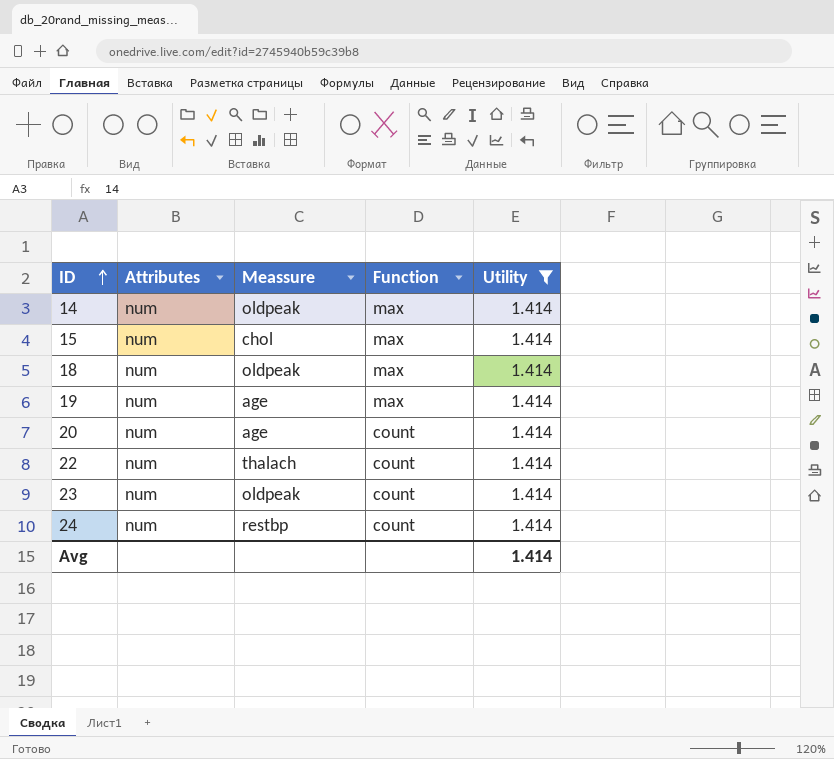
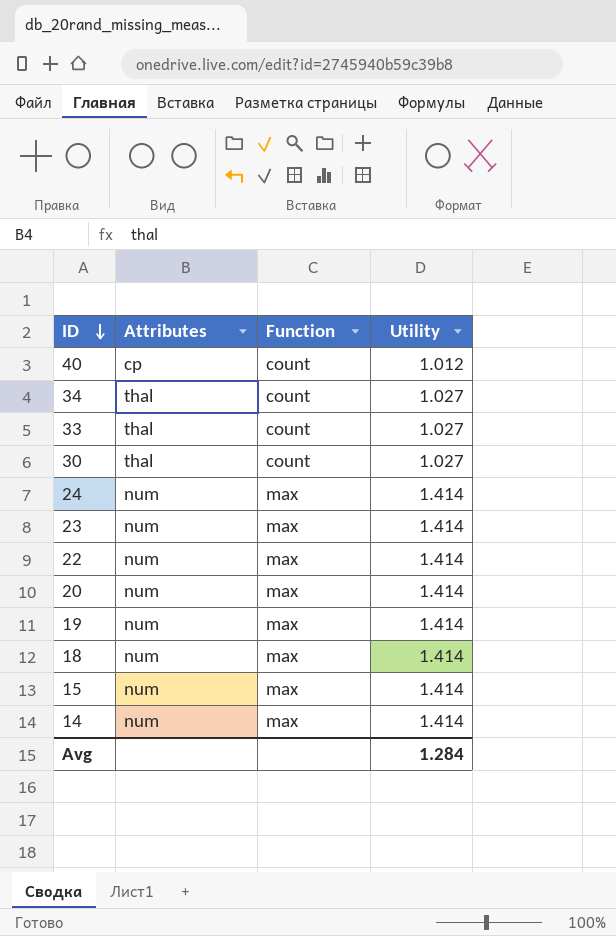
filter: Utility = 1.414 -> none
row order: ID ascending -> ID descending
column Meassure | position: 3 -> none
24 | Function: count -> max
23 | Function: count -> max
22 | Function: count -> max
20 | Function: count -> max
Avg | Utility: 1.414 -> 1.284

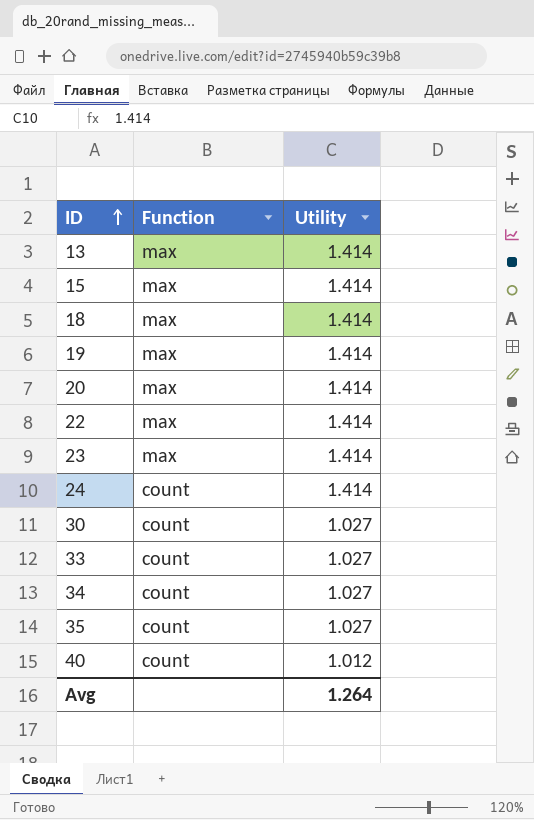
row order: ID descending -> ID ascending
column Attributes | position: 2 -> none
row 14: num | max | 1.414 -> none
row 13: none -> max | 1.414
24 | Function: max -> count
row 35: none -> count | 1.027
Avg | Utility: 1.284 -> 1.264

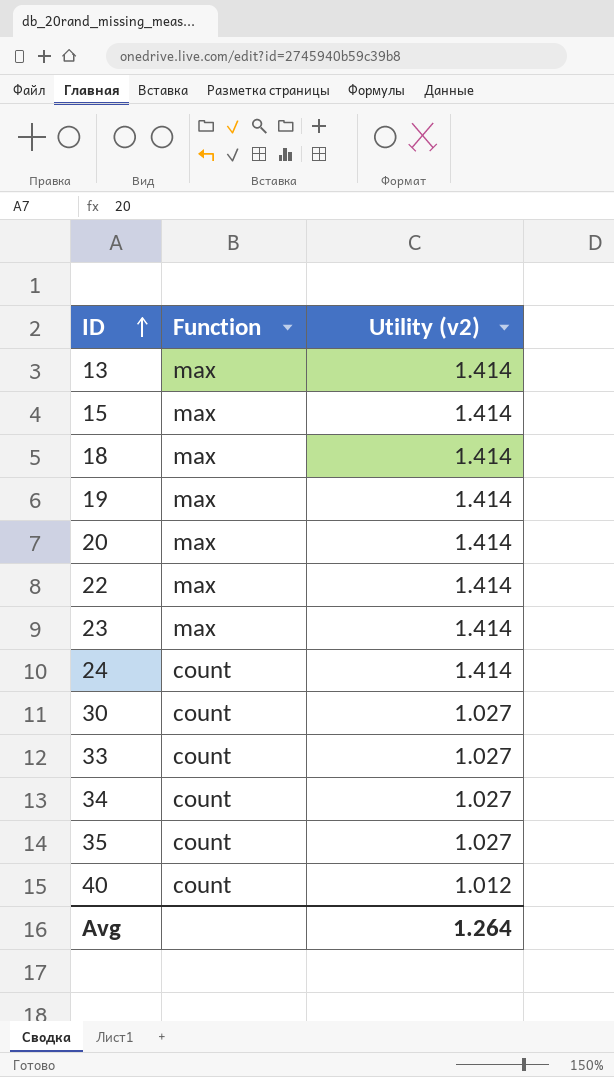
column name: Utility -> Utility (v2)

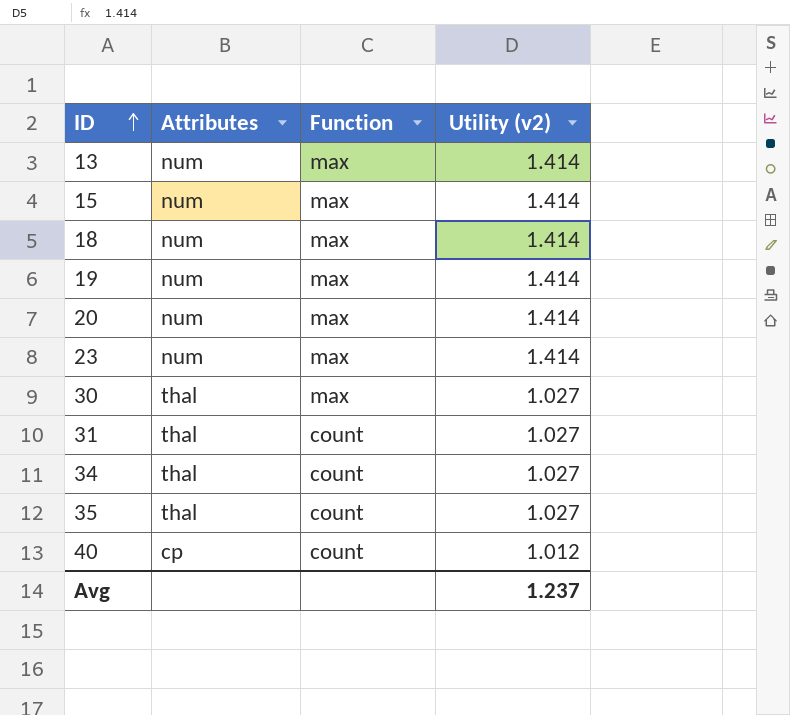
column Attributes | position: none -> 2
row 22: max | 1.414 -> none
row 24: count | 1.414 -> none
row 33: count | 1.027 -> none
30 | Function: count -> max
row 31: none -> thal | count | 1.027
Avg | Utility (v2): 1.264 -> 1.237

